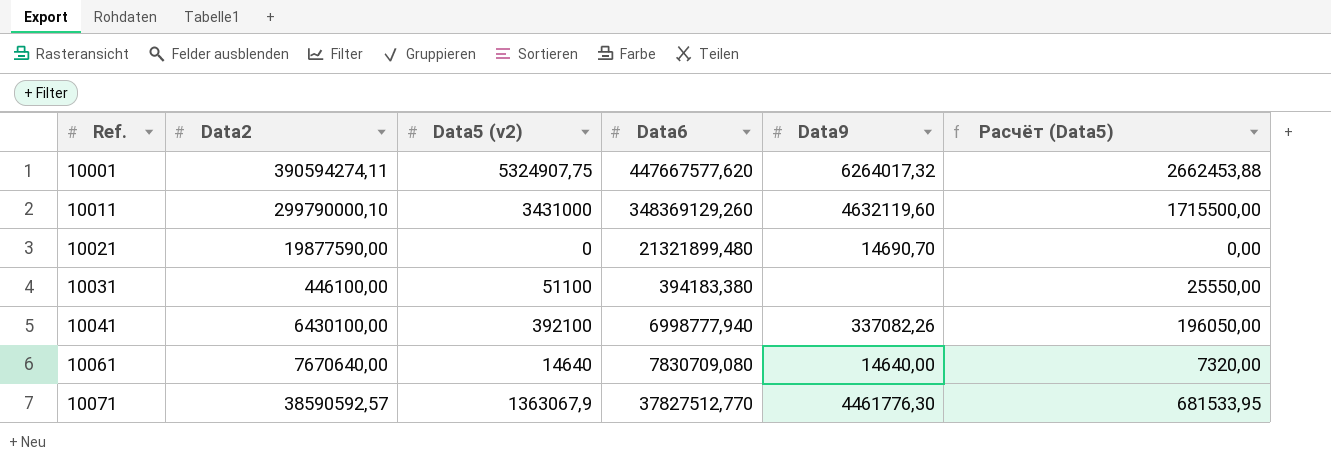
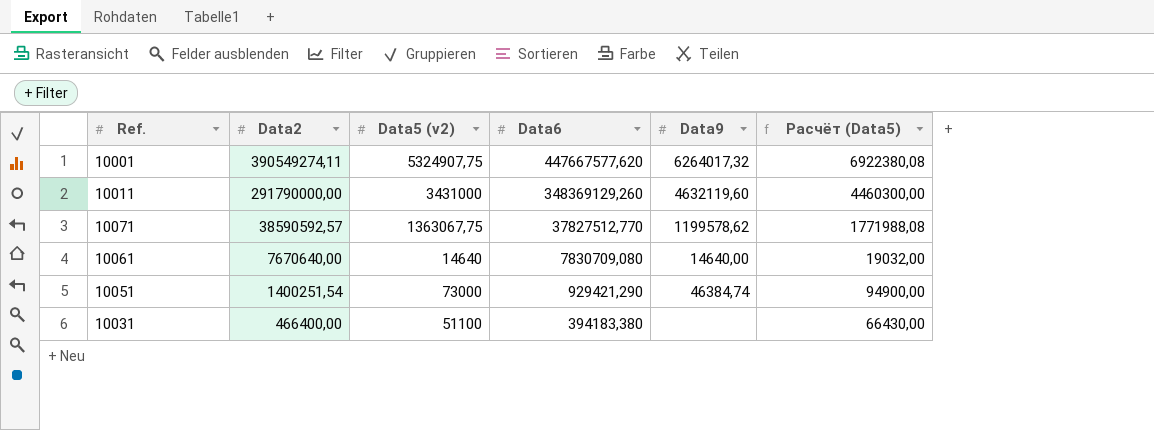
row order: Ref. ascending -> Data2 descending
column Расчёт (Data5) | formula: [Data5 (v2)] * 0,5 -> [Data5 (v2)] * 1,3
row 10021: 19877590,00 | 0 | 21321899,480 | 14690,70 | 0,00 -> none
row 10041: 6430100,00 | 392100 | 6998777,940 | 337082,26 | 196050,00 -> none
10001 | Data2: 390594274,11 -> 390549274,11
10011 | Data2: 299790000,10 -> 291790000,00
10071 | Data5 (v2): 1363067,9 -> 1363067,75
10071 | Data9: 4461776,30 -> 1199578,62
row 10051: none -> 1400251,54 | 73000 | 929421,290 | 46384,74 | 94900,00
10031 | Data2: 446100,00 -> 466400,00

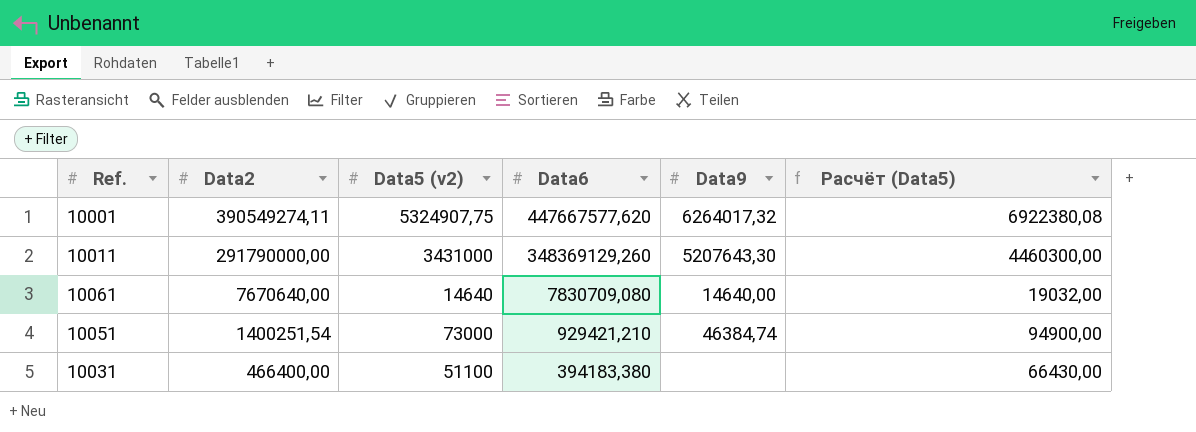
row 10071: 38590592,57 | 1363067,75 | 37827512,770 | 1199578,62 | 1771988,08 -> none
10011 | Data9: 4632119,60 -> 5207643,30
10051 | Data6: 929421,290 -> 929421,210

